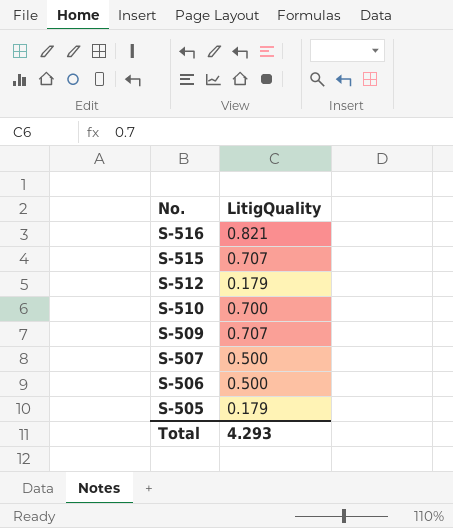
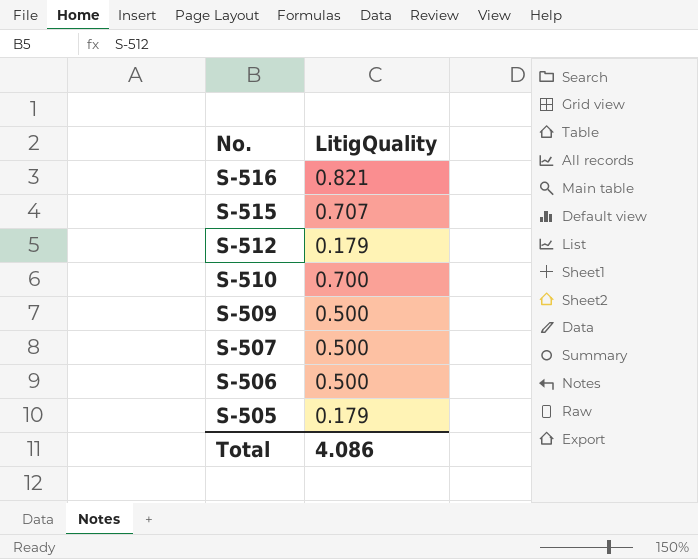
S-509 | LitigQuality: 0.707 -> 0.500
Total | LitigQuality: 4.293 -> 4.086

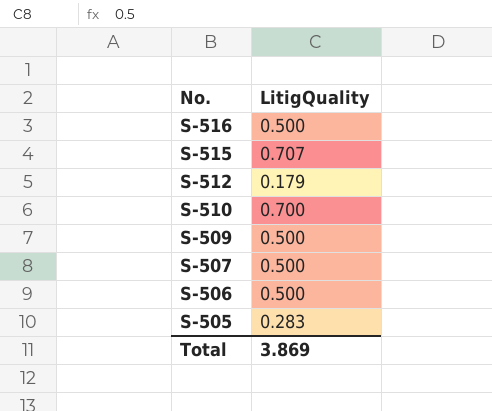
S-516 | LitigQuality: 0.821 -> 0.500
S-505 | LitigQuality: 0.179 -> 0.283
Total | LitigQuality: 4.086 -> 3.869

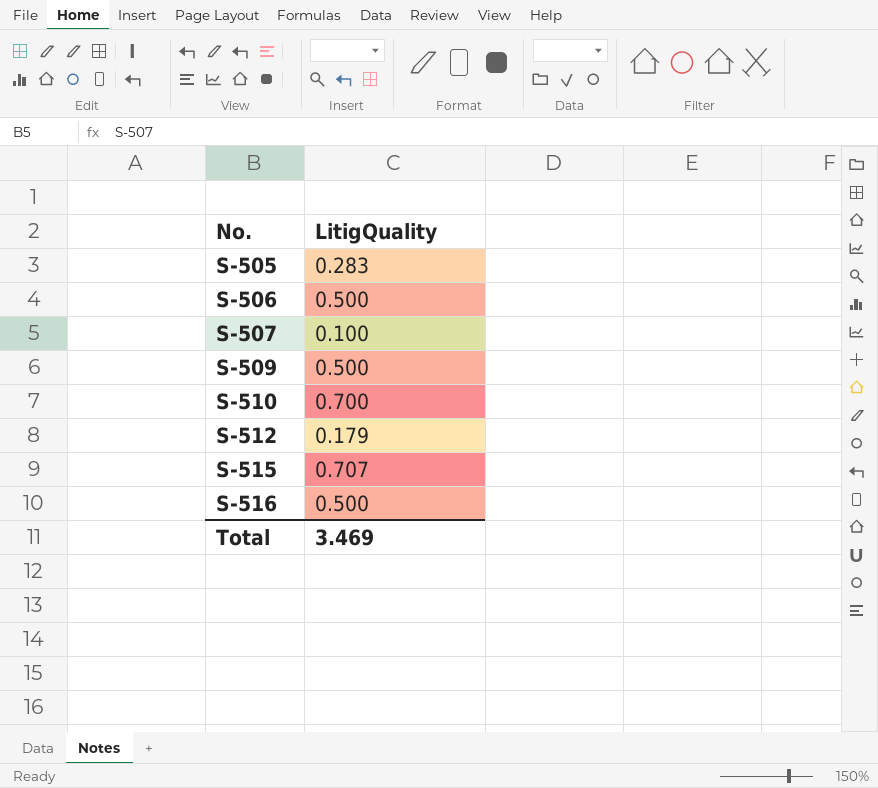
row order: No. descending -> No. ascending
S-507 | LitigQuality: 0.500 -> 0.100
Total | LitigQuality: 3.869 -> 3.469

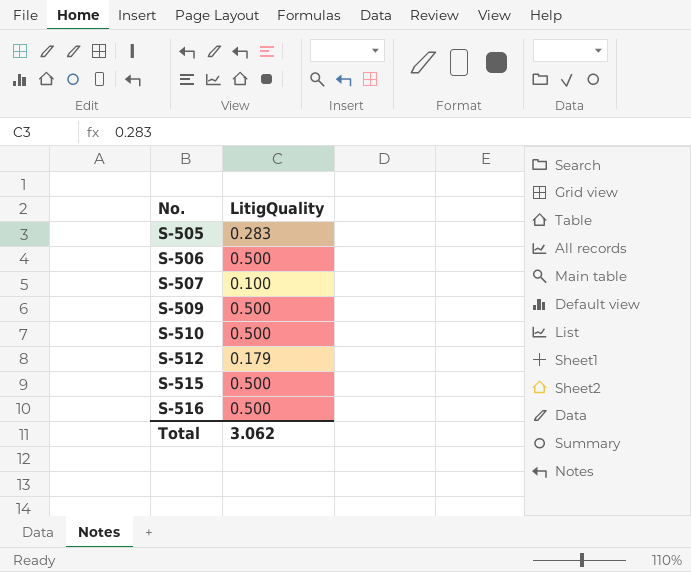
S-510 | LitigQuality: 0.700 -> 0.500
S-515 | LitigQuality: 0.707 -> 0.500
Total | LitigQuality: 3.469 -> 3.062

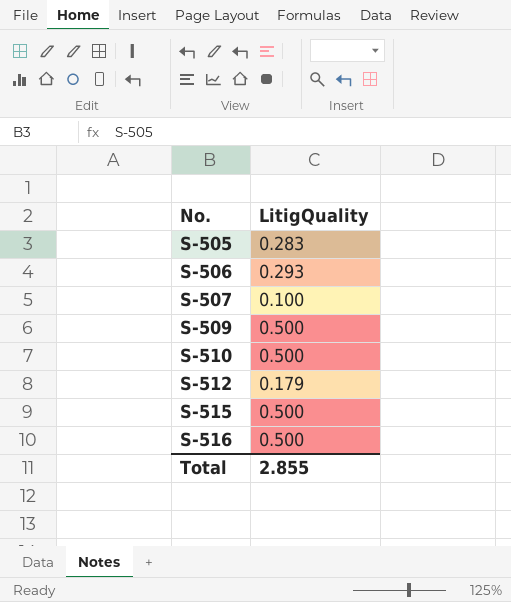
S-506 | LitigQuality: 0.500 -> 0.293
Total | LitigQuality: 3.062 -> 2.855

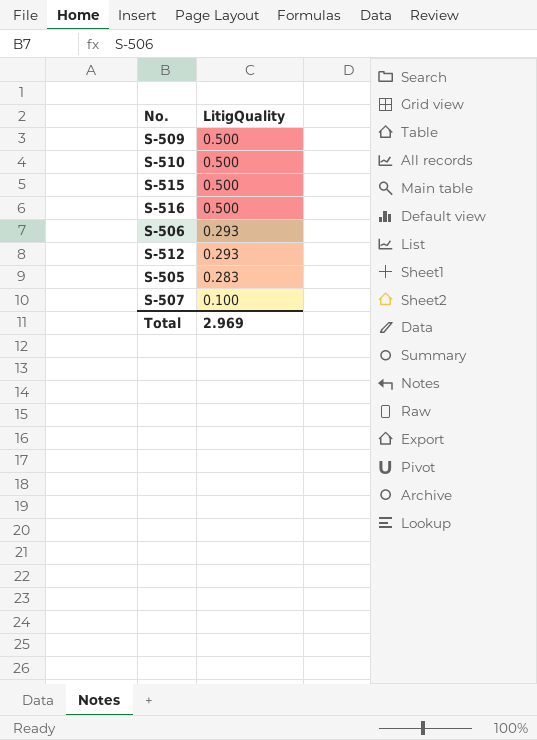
row order: No. ascending -> LitigQuality descending
S-512 | LitigQuality: 0.179 -> 0.293
Total | LitigQuality: 2.855 -> 2.969

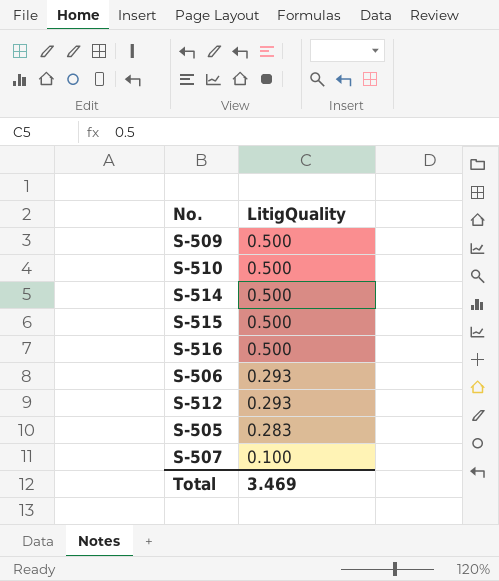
row S-514: none -> 0.500
Total | LitigQuality: 2.969 -> 3.469

